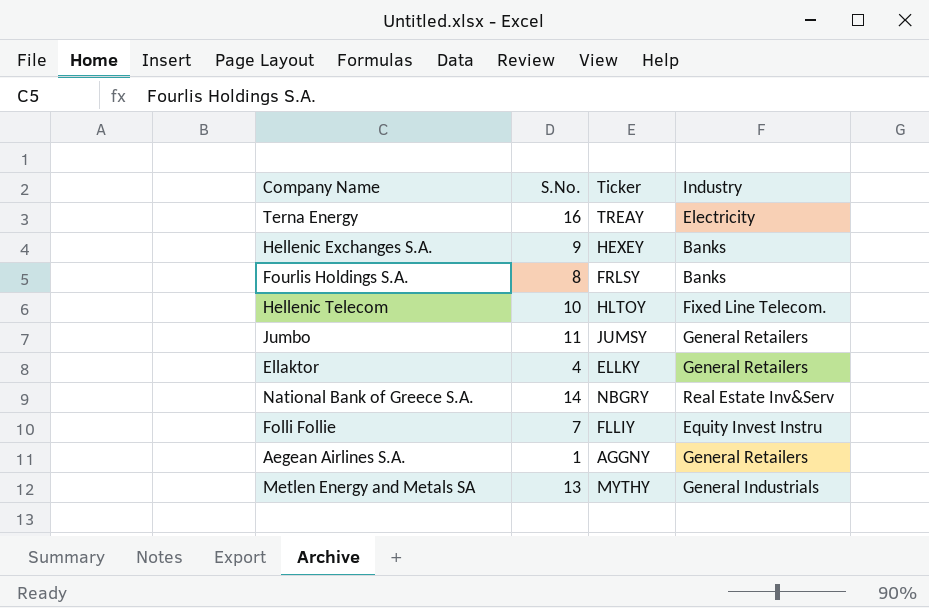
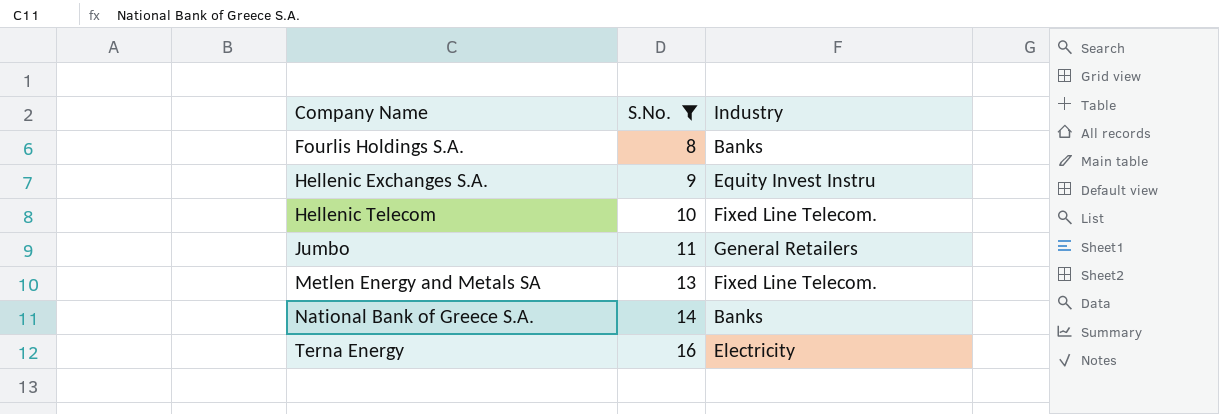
filter: none -> S.No. >= 8
row order: none -> Company Name ascending
column Ticker | position: 3 -> none
Hellenic Exchanges S.A. | Industry: Banks -> Equity Invest Instru
Metlen Energy and Metals SA | Industry: General Industrials -> Fixed Line Telecom.
National Bank of Greece S.A. | Industry: Real Estate Inv&Serv -> Banks

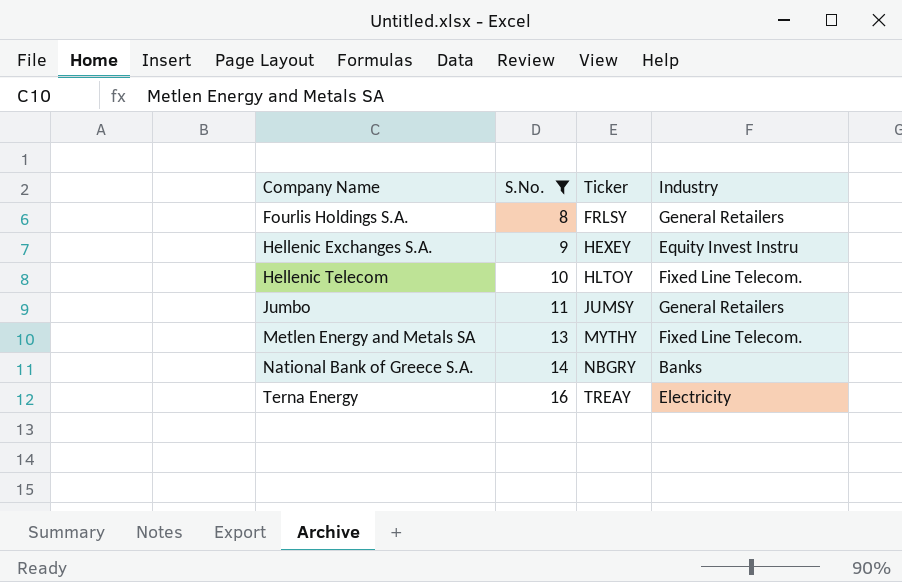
column Ticker | position: none -> 3
Fourlis Holdings S.A. | Industry: Banks -> General Retailers

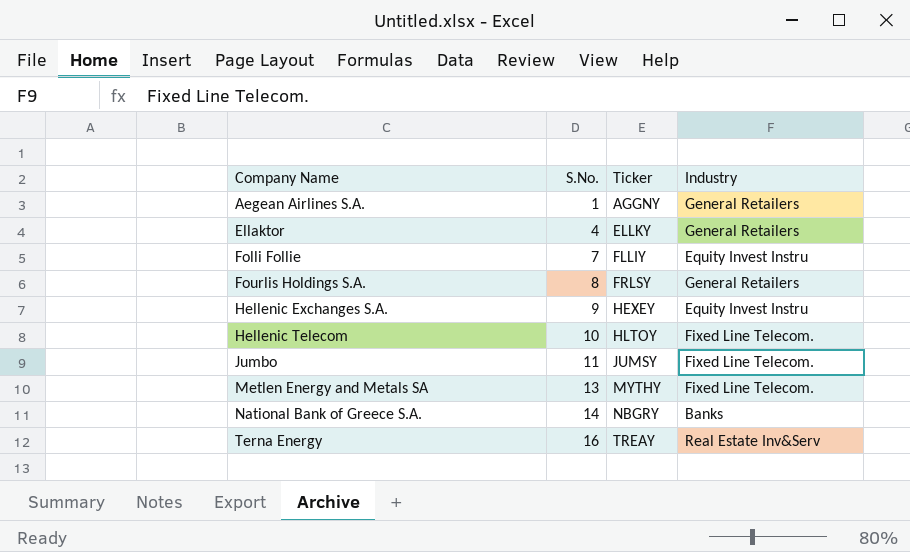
filter: S.No. >= 8 -> none
Jumbo | Industry: General Retailers -> Fixed Line Telecom.
Terna Energy | Industry: Electricity -> Real Estate Inv&Serv

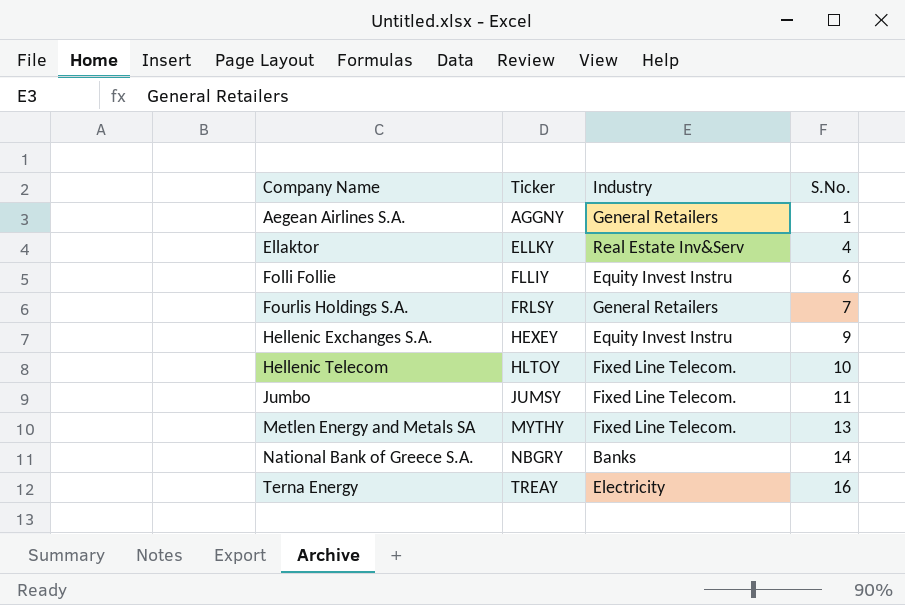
column S.No. | position: 2 -> 4
Ellaktor | Industry: General Retailers -> Real Estate Inv&Serv
Folli Follie | S.No.: 7 -> 6
Fourlis Holdings S.A. | S.No.: 8 -> 7
Terna Energy | Industry: Real Estate Inv&Serv -> Electricity

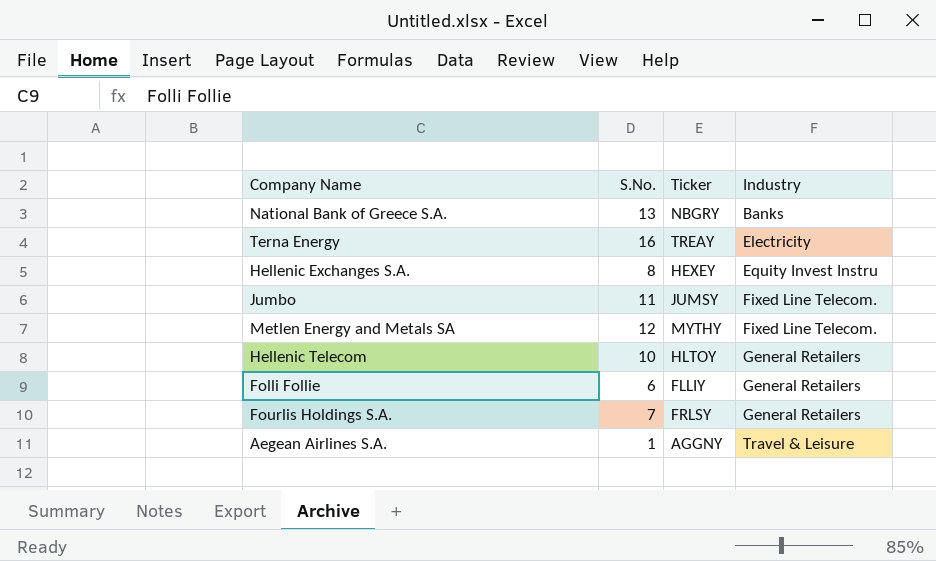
row order: Company Name ascending -> Industry ascending
column S.No. | position: 4 -> 2
row Ellaktor: ELLKY | Real Estate Inv&Serv | 4 -> none
National Bank of Greece S.A. | S.No.: 14 -> 13
Hellenic Exchanges S.A. | S.No.: 9 -> 8
Metlen Energy and Metals SA | S.No.: 13 -> 12
Hellenic Telecom | Industry: Fixed Line Telecom. -> General Retailers
Folli Follie | Industry: Equity Invest Instru -> General Retailers
Aegean Airlines S.A. | Industry: General Retailers -> Travel & Leisure

